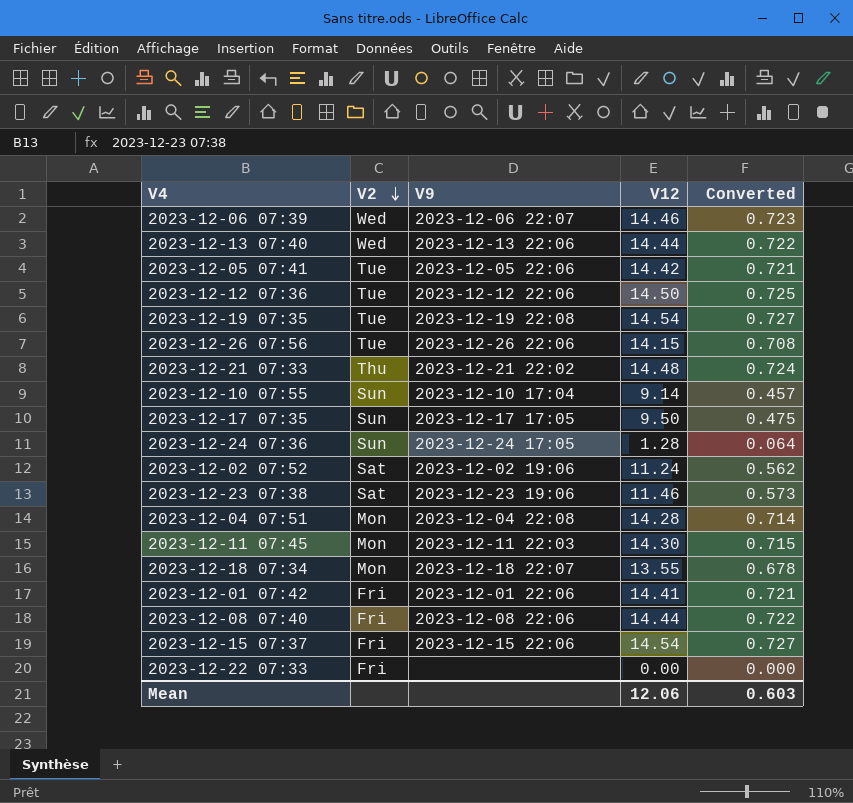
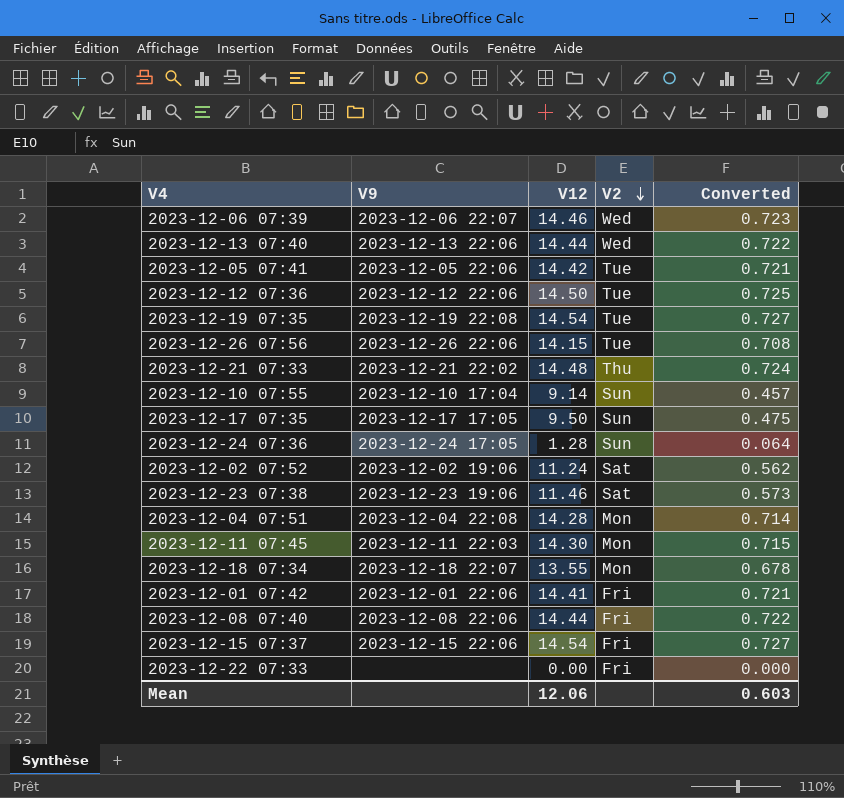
column V2 | position: 2 -> 4

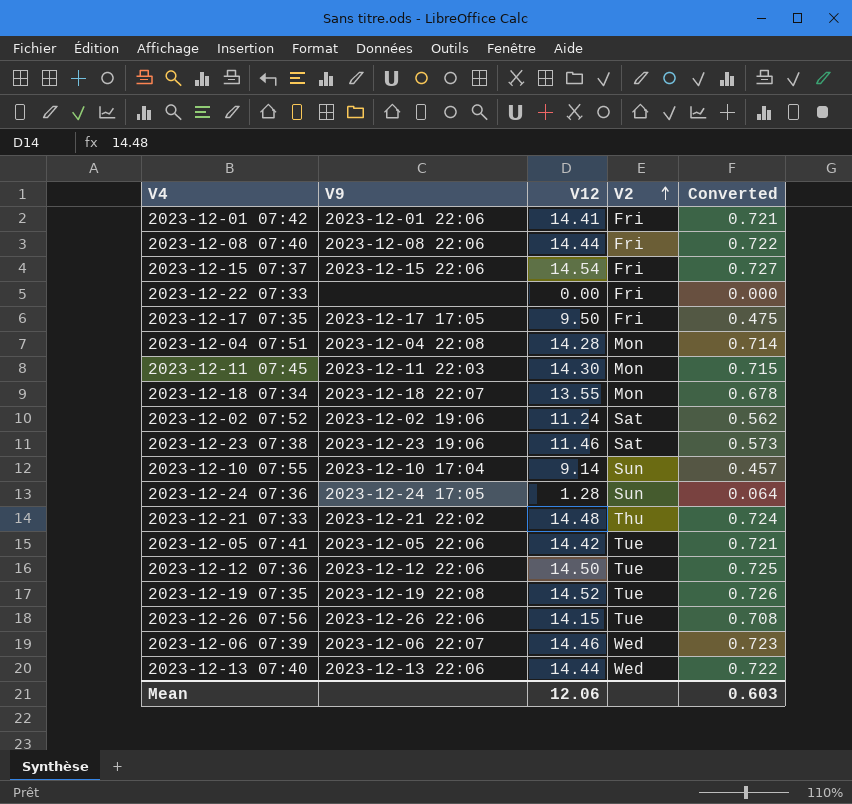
row order: V2 descending -> V2 ascending
2023-12-17 07:35 | V2: Sun -> Fri
2023-12-19 07:35 | V12: 14.54 -> 14.52
2023-12-19 07:35 | Converted: 0.727 -> 0.726

